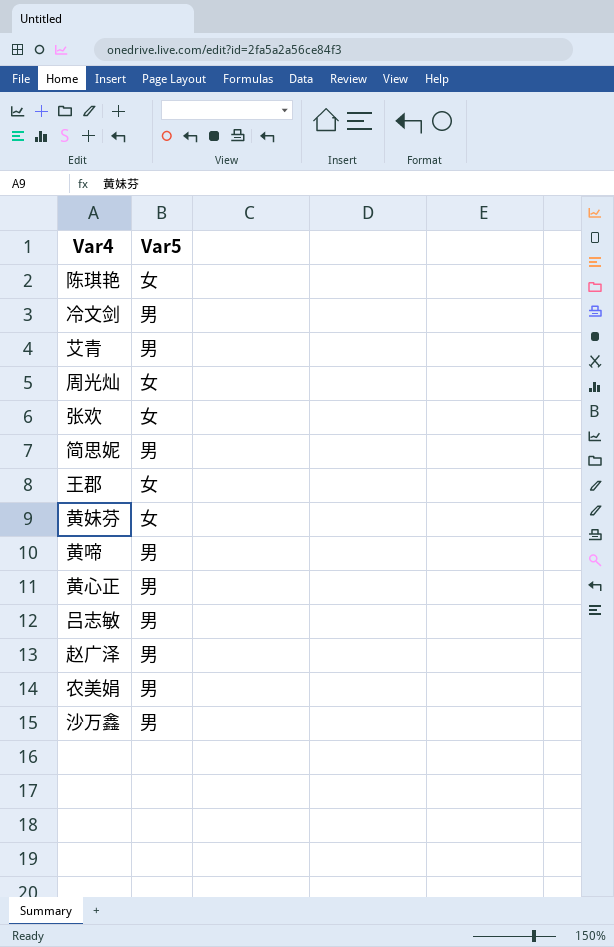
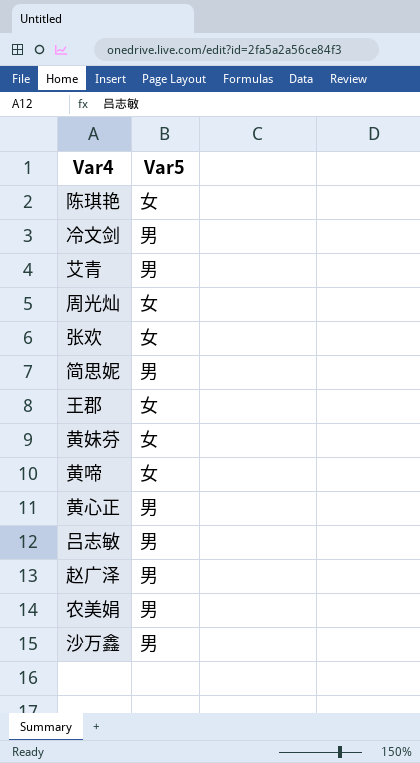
黄啼 | Var5: 男 -> 女

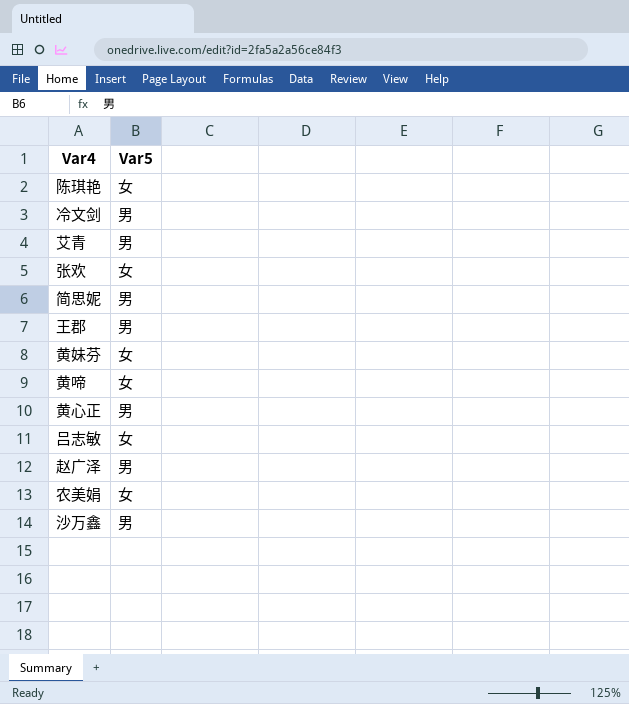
row 周光灿: 女 -> none
王郡 | Var5: 女 -> 男
吕志敏 | Var5: 男 -> 女
农美娟 | Var5: 男 -> 女

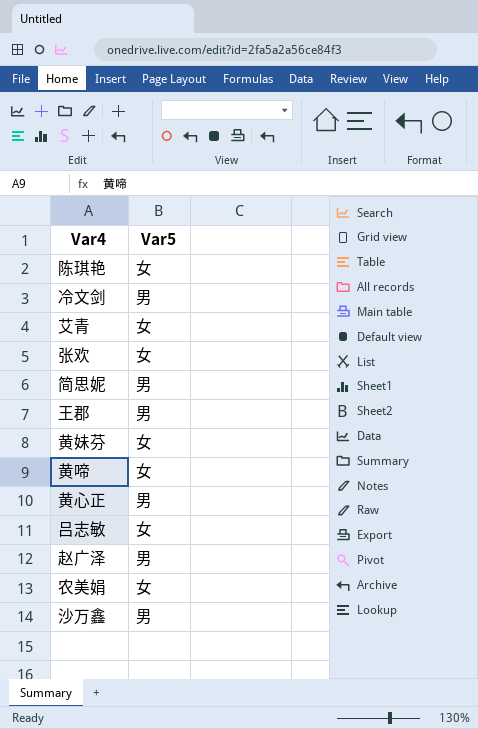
艾青 | Var5: 男 -> 女

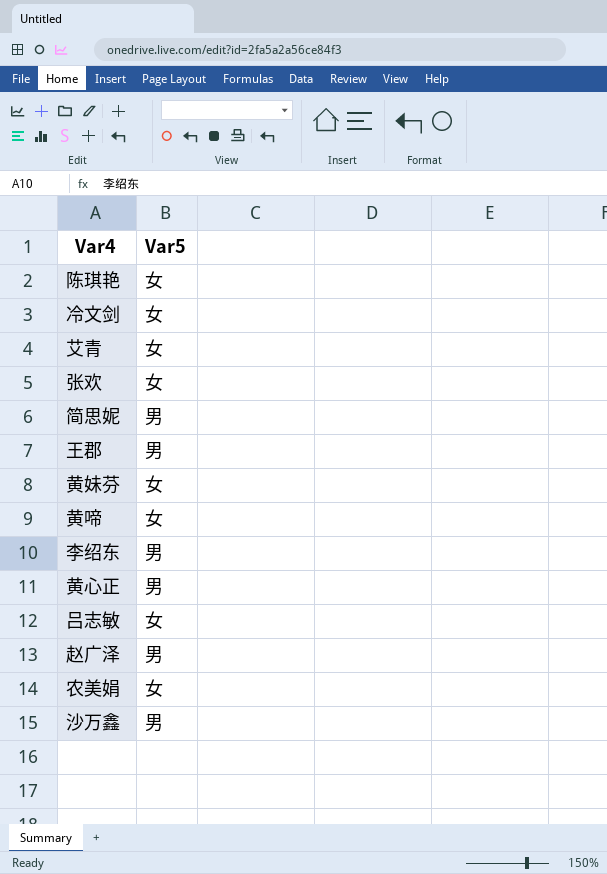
冷文剑 | Var5: 男 -> 女
row 李绍东: none -> 男

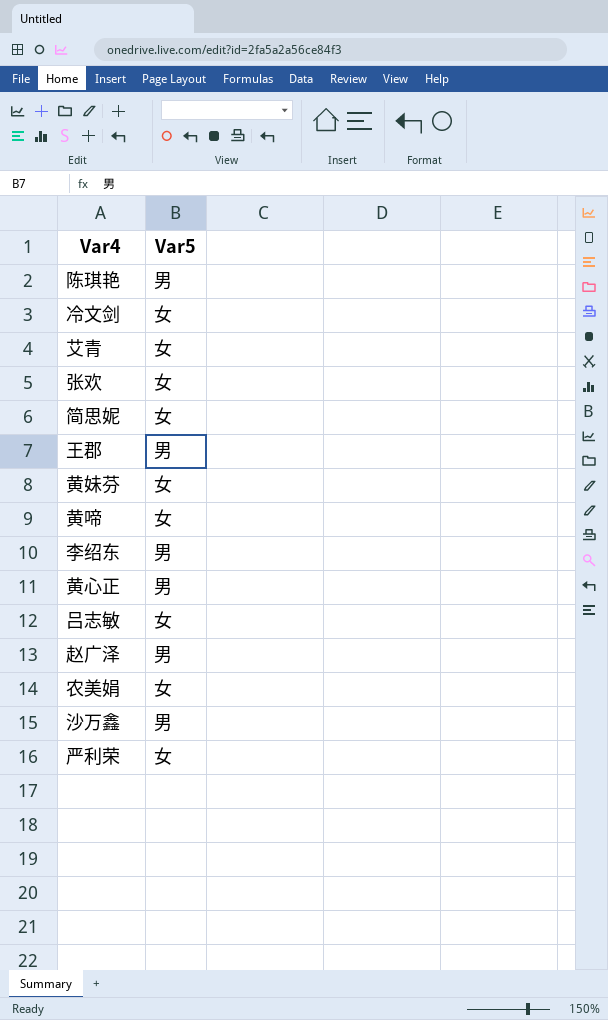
陈琪艳 | Var5: 女 -> 男
简思妮 | Var5: 男 -> 女
row 严利荣: none -> 女

